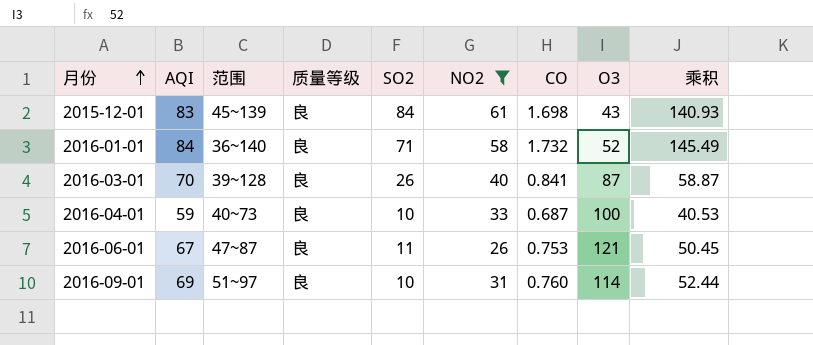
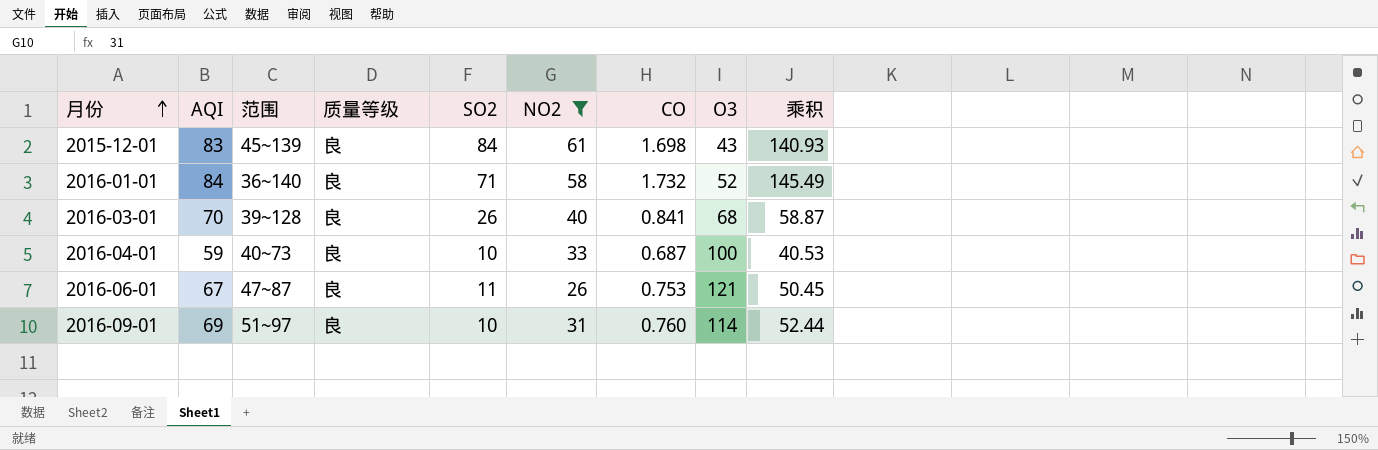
2016-03-01 | O3: 87 -> 68

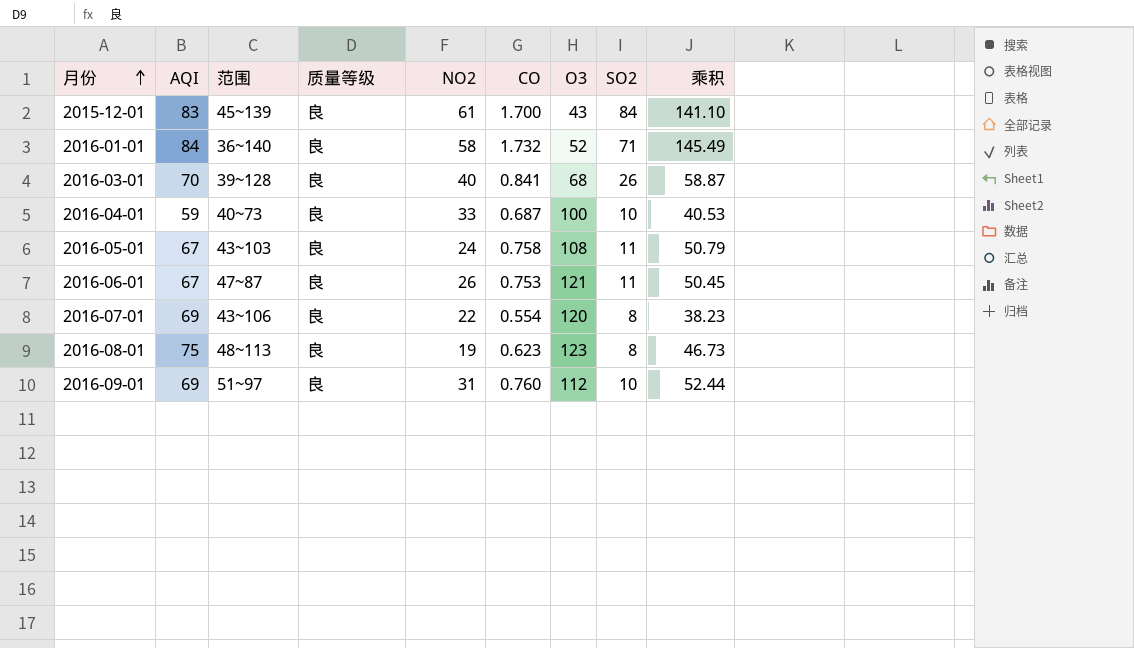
filter: NO2 >= 26 -> none
column SO2 | position: 5 -> 8
2015-12-01 | CO: 1.698 -> 1.700
2015-12-01 | 乘积: 140.93 -> 141.10
2016-09-01 | O3: 114 -> 112

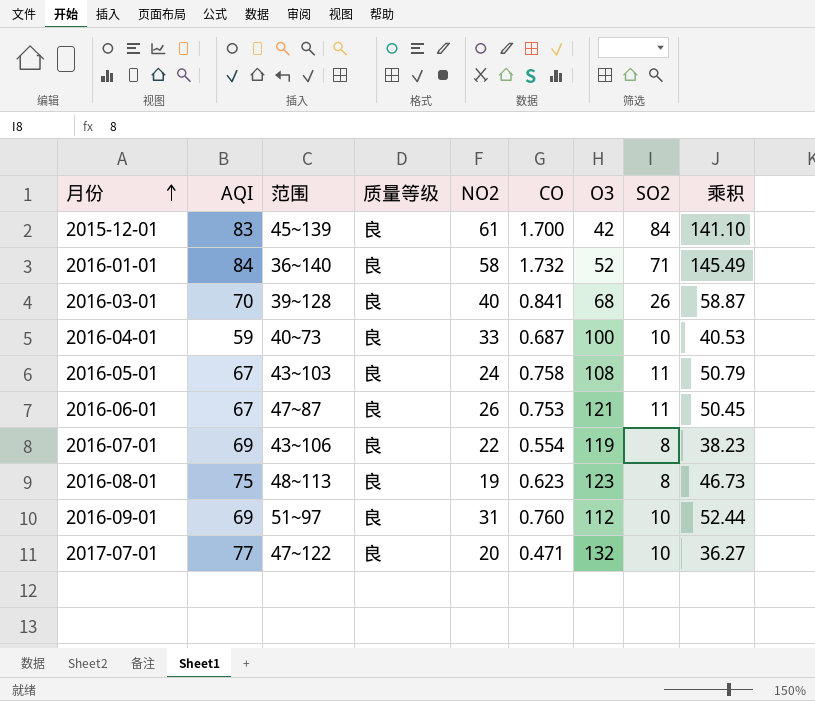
2015-12-01 | O3: 43 -> 42
2016-07-01 | O3: 120 -> 119
row 2017-07-01: none -> 77 | 47~122 | 良 | 20 | 0.471 | 132 | 10 | 36.27

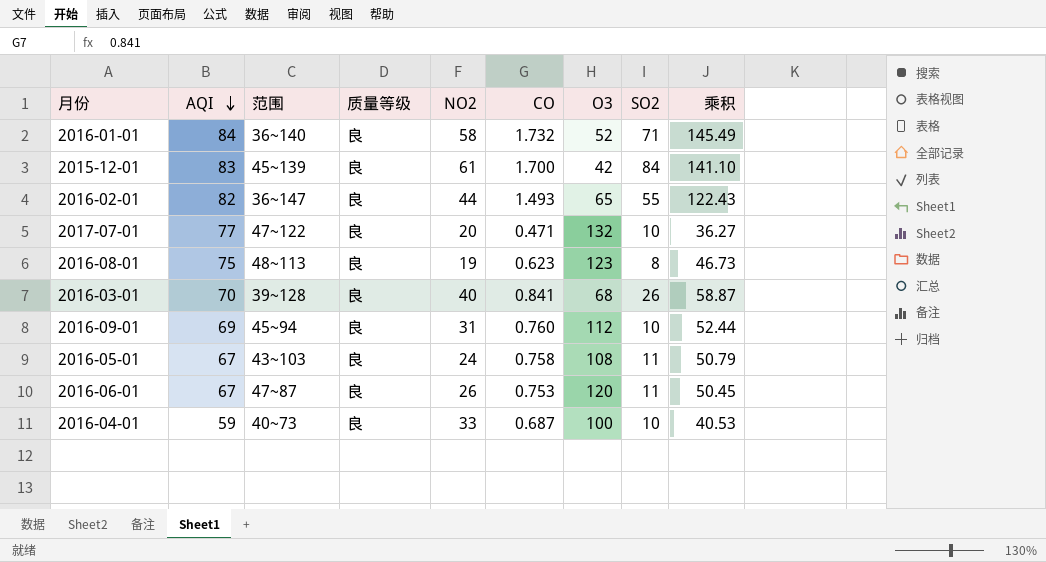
row order: 月份 ascending -> AQI descending
row 2016-07-01: 69 | 43~106 | 良 | 22 | 0.554 | 119 | 8 | 38.23 -> none
row 2016-02-01: none -> 82 | 36~147 | 良 | 44 | 1.493 | 65 | 55 | 122.43
2016-09-01 | 范围: 51~97 -> 45~94
2016-06-01 | O3: 121 -> 120

